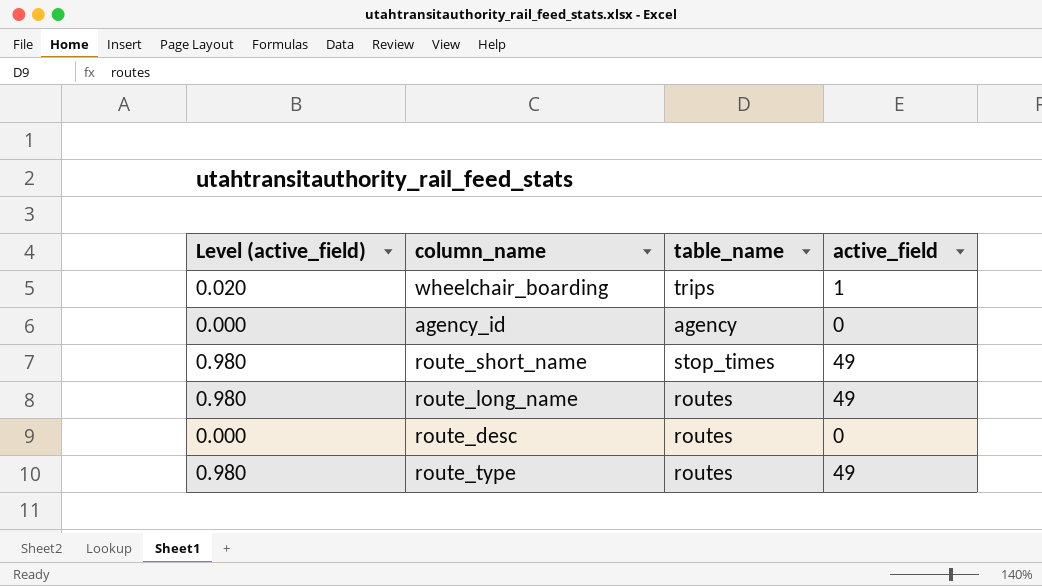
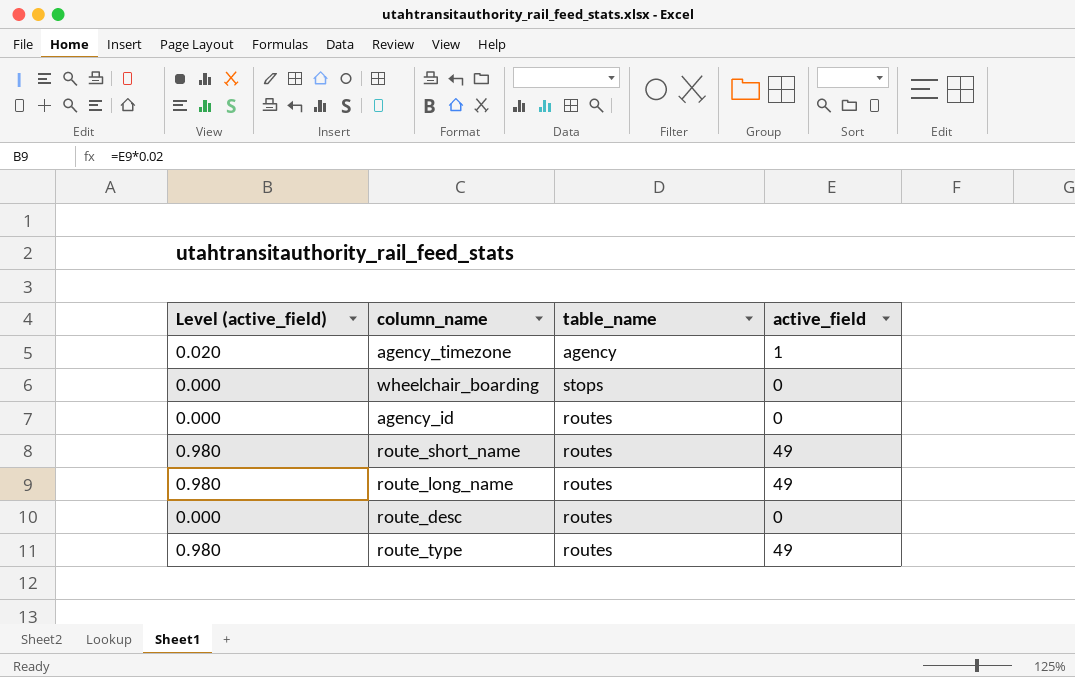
row agency_timezone: none -> 0.020 | agency | 1
wheelchair_boarding | Level (active_field): 0.020 -> 0.000
wheelchair_boarding | table_name: trips -> stops
wheelchair_boarding | active_field: 1 -> 0
agency_id | table_name: agency -> routes
route_short_name | table_name: stop_times -> routes

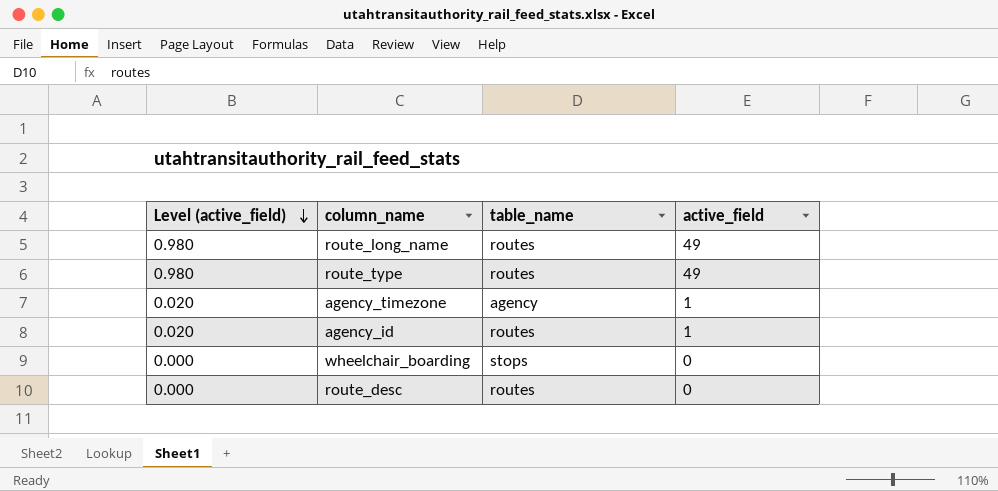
row order: none -> Level (active_field) descending
row route_short_name: 0.980 | routes | 49 -> none
agency_id | Level (active_field): 0.000 -> 0.020
agency_id | active_field: 0 -> 1

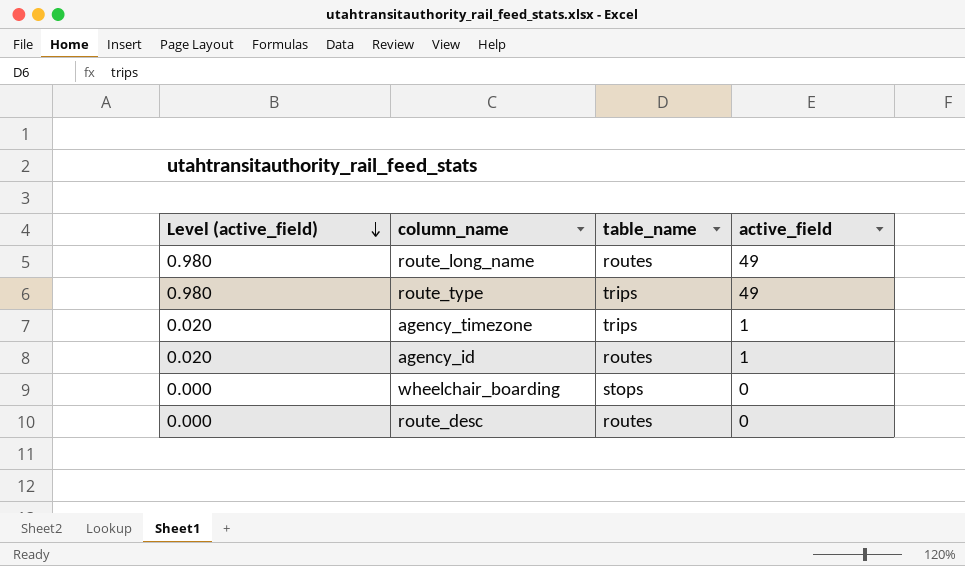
route_type | table_name: routes -> trips
agency_timezone | table_name: agency -> trips

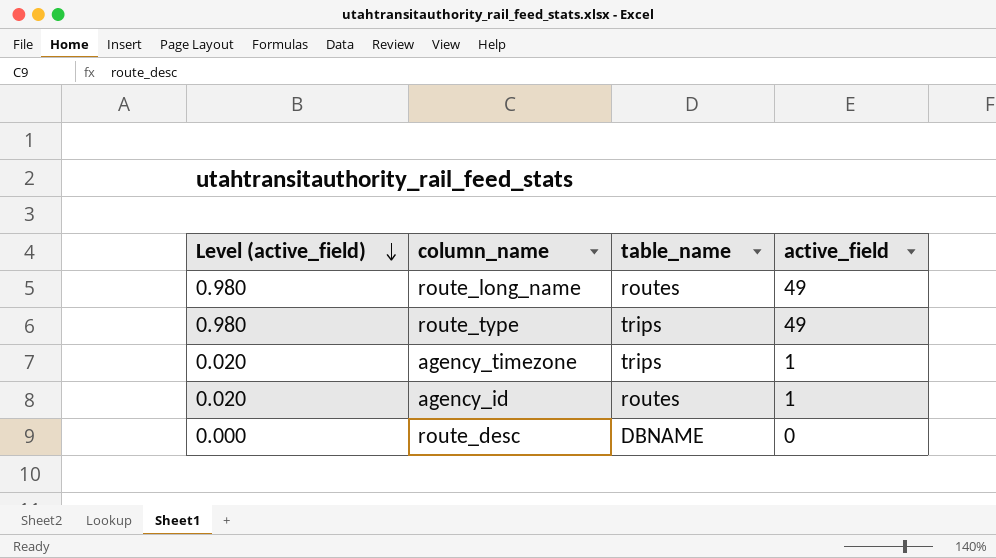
row wheelchair_boarding: 0.000 | stops | 0 -> none
route_desc | table_name: routes -> DBNAME

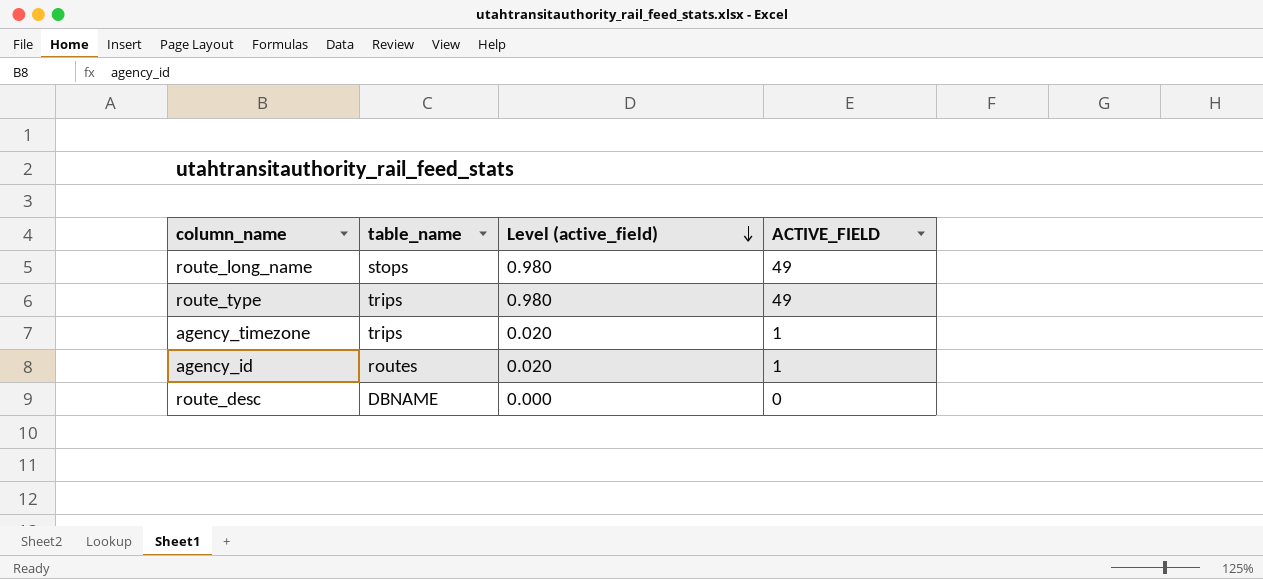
column Level (active_field) | position: 1 -> 3
column name: active_field -> ACTIVE_FIELD
route_long_name | table_name: routes -> stops

